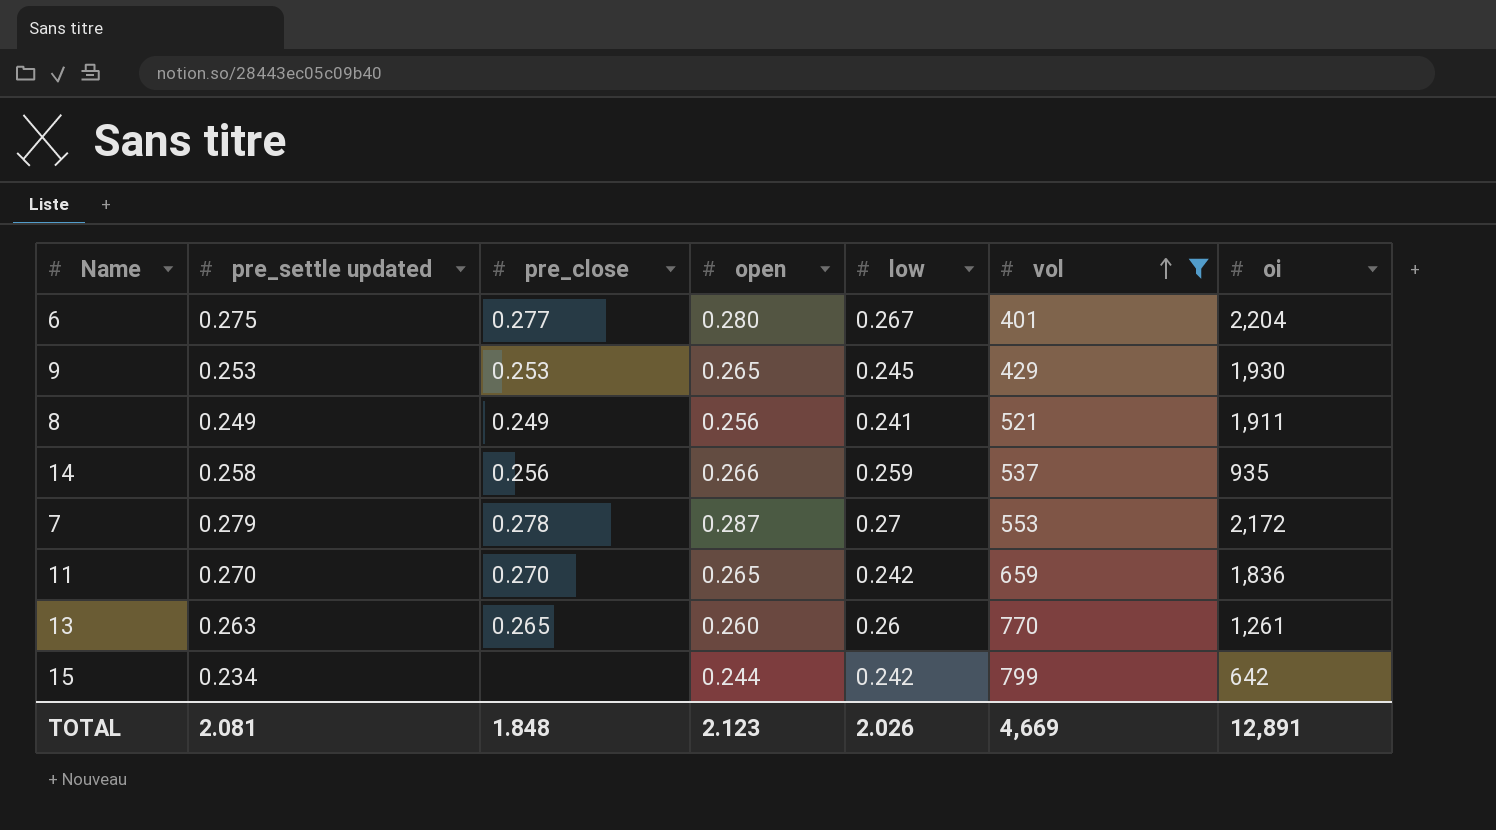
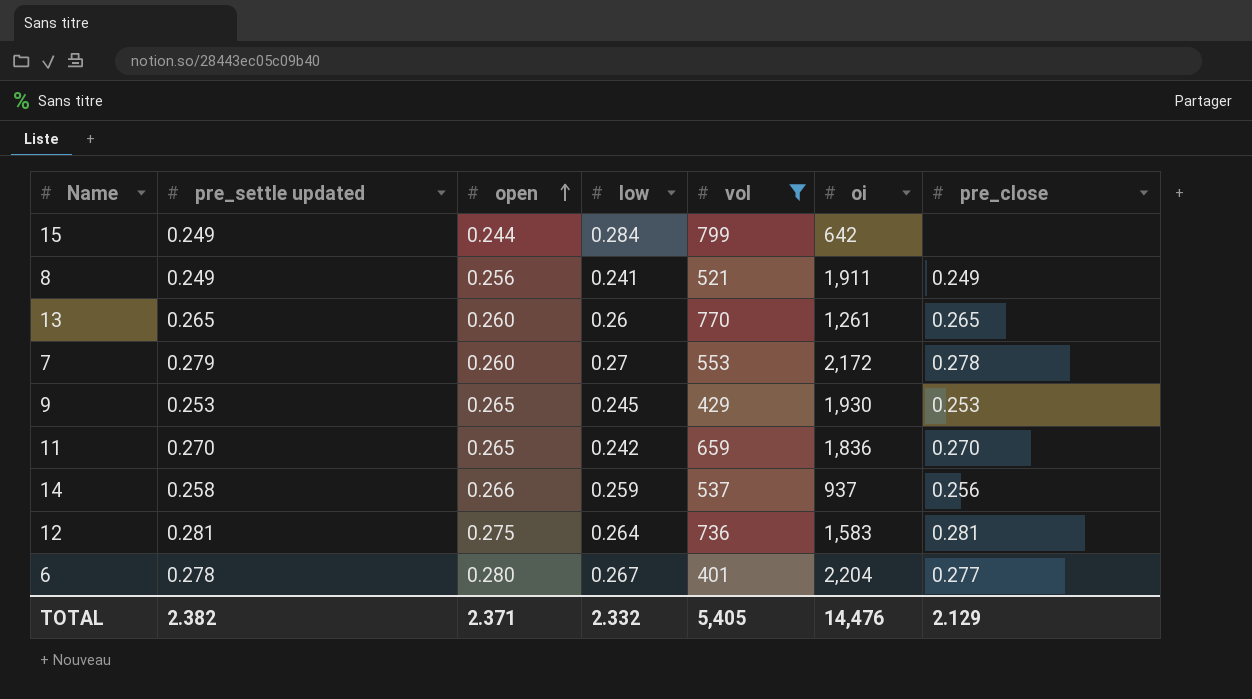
row order: vol ascending -> open ascending
column pre_close | position: 3 -> 7
15 | pre_settle updated: 0.234 -> 0.249
15 | low: 0.242 -> 0.284
13 | pre_settle updated: 0.263 -> 0.265
7 | open: 0.287 -> 0.260
14 | oi: 935 -> 937
row 12: none -> 0.281 | 0.275 | 0.264 | 736 | 1,583 | 0.281
6 | pre_settle updated: 0.275 -> 0.278
TOTAL | pre_settle updated: 2.081 -> 2.382
TOTAL | open: 2.123 -> 2.371
TOTAL | low: 2.026 -> 2.332
TOTAL | vol: 4,669 -> 5,405
TOTAL | oi: 12,891 -> 14,476
TOTAL | pre_close: 1.848 -> 2.129

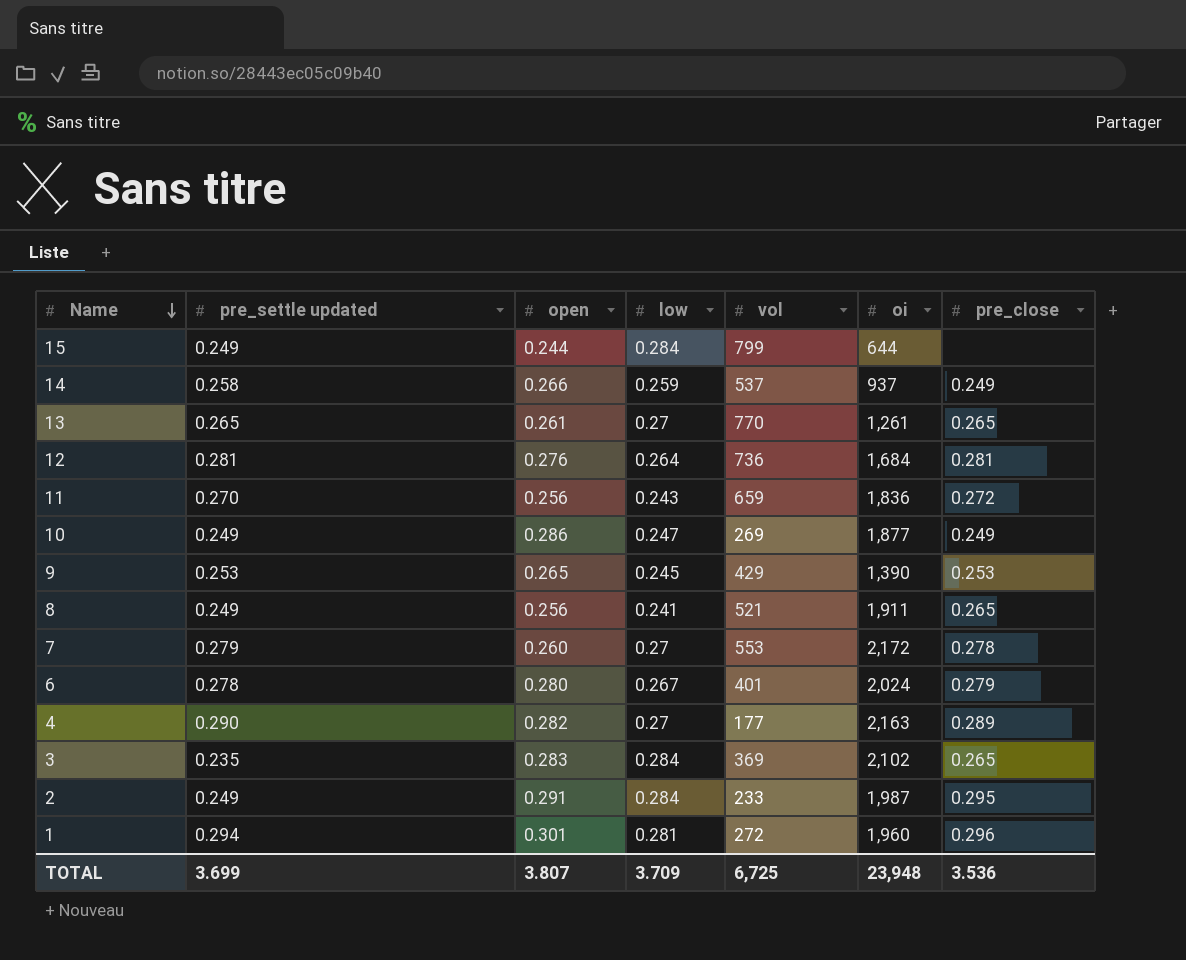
filter: vol >= 401 -> none
row order: open ascending -> Name descending
15 | oi: 642 -> 644
14 | pre_close: 0.256 -> 0.249
13 | open: 0.260 -> 0.261
13 | low: 0.26 -> 0.27
12 | open: 0.275 -> 0.276
12 | oi: 1,583 -> 1,684
11 | open: 0.265 -> 0.256
11 | low: 0.242 -> 0.243
11 | pre_close: 0.270 -> 0.272
9 | oi: 1,930 -> 1,390
8 | pre_close: 0.249 -> 0.265
6 | oi: 2,204 -> 2,024
6 | pre_close: 0.277 -> 0.279
TOTAL | pre_settle updated: 2.382 -> 3.699
TOTAL | open: 2.371 -> 3.807
TOTAL | low: 2.332 -> 3.709
TOTAL | vol: 5,405 -> 6,725
TOTAL | oi: 14,476 -> 23,948
TOTAL | pre_close: 2.129 -> 3.536

